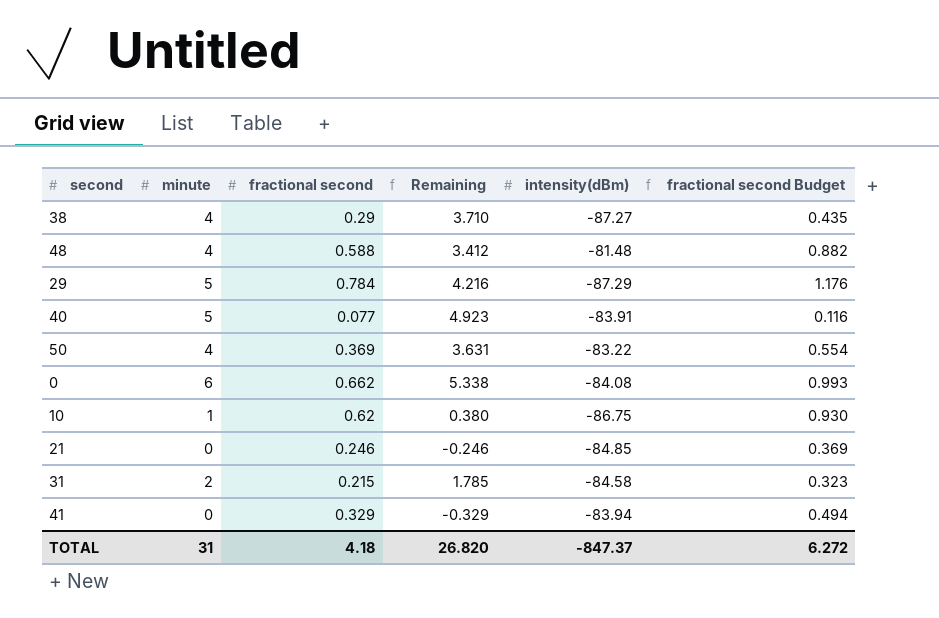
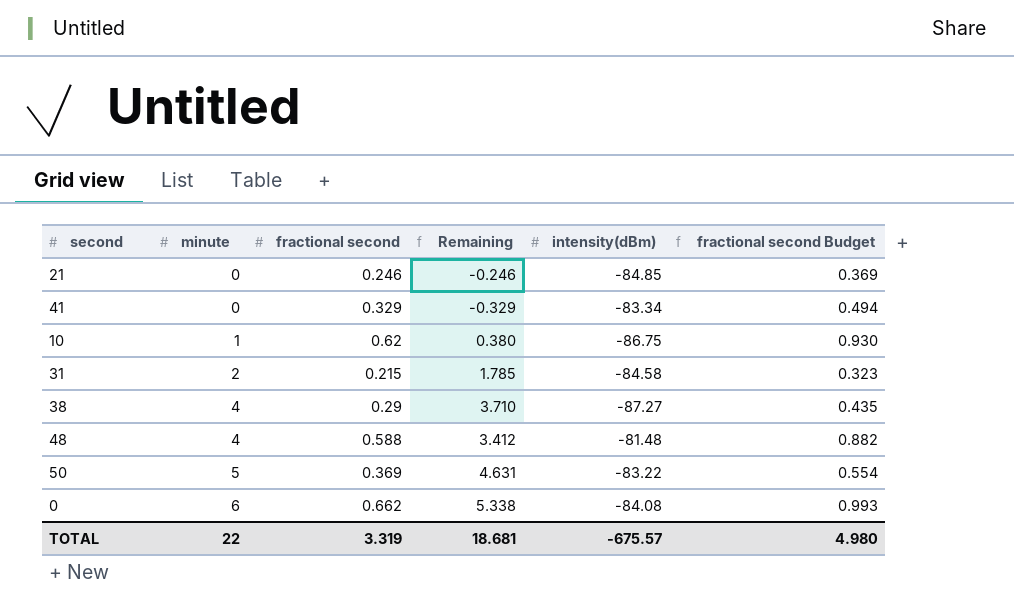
row order: none -> minute ascending
row 29: 5 | 0.784 | 4.216 | -87.29 | 1.176 -> none
row 40: 5 | 0.077 | 4.923 | -83.91 | 0.116 -> none
41 | intensity(dBm): -83.94 -> -83.34
50 | minute: 4 -> 5
50 | Remaining: 3.631 -> 4.631
TOTAL | minute: 31 -> 22
TOTAL | fractional second: 4.18 -> 3.319
TOTAL | Remaining: 26.820 -> 18.681
TOTAL | intensity(dBm): -847.37 -> -675.57
TOTAL | fractional second Budget: 6.272 -> 4.980

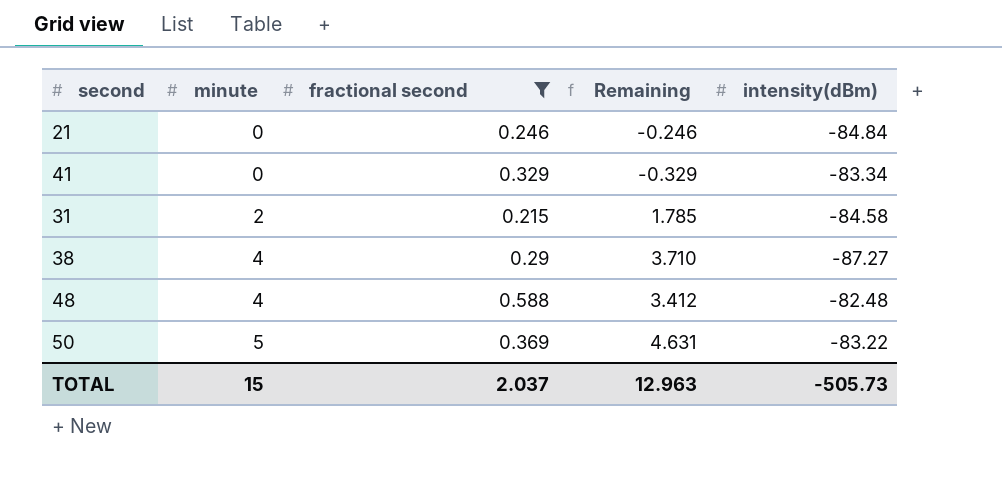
filter: none -> fractional second <= 0.588
column fractional second Budget | formula: [fractional second] * 1.5 -> none
21 | intensity(dBm): -84.85 -> -84.84
48 | intensity(dBm): -81.48 -> -82.48
TOTAL | minute: 22 -> 15
TOTAL | fractional second: 3.319 -> 2.037
TOTAL | Remaining: 18.681 -> 12.963
TOTAL | intensity(dBm): -675.57 -> -505.73

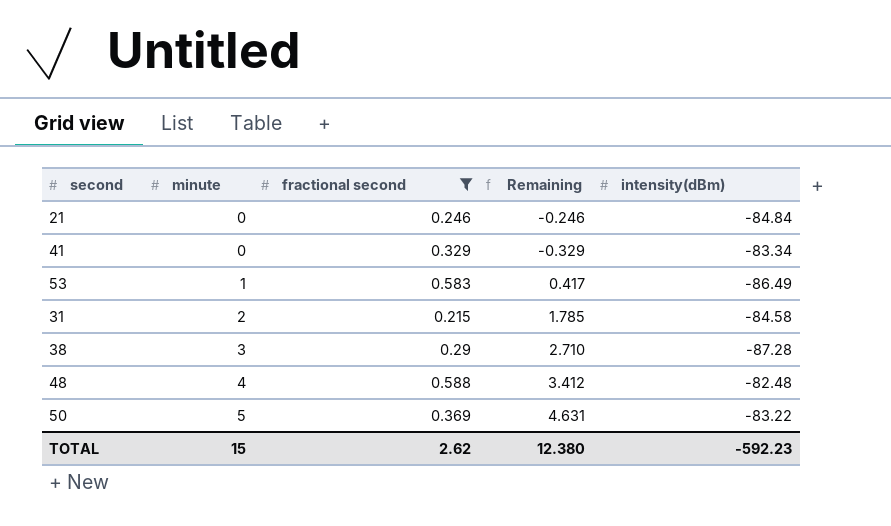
row 53: none -> 1 | 0.583 | 0.417 | -86.49
38 | minute: 4 -> 3
38 | Remaining: 3.710 -> 2.710
38 | intensity(dBm): -87.27 -> -87.28
TOTAL | fractional second: 2.037 -> 2.62
TOTAL | Remaining: 12.963 -> 12.380
TOTAL | intensity(dBm): -505.73 -> -592.23

